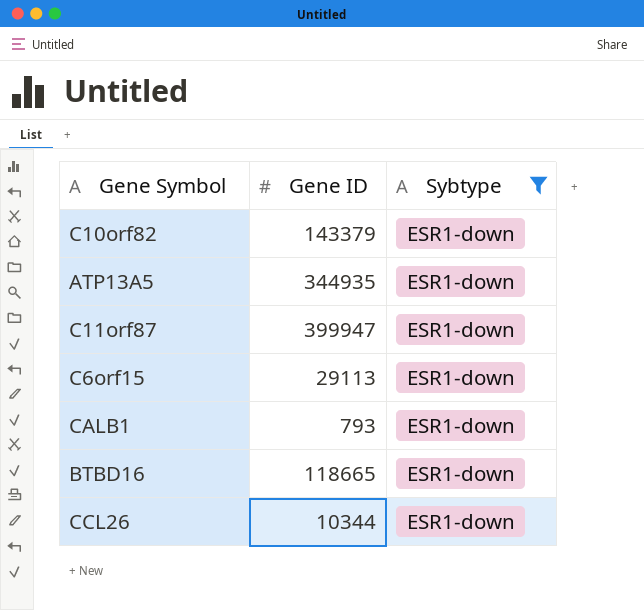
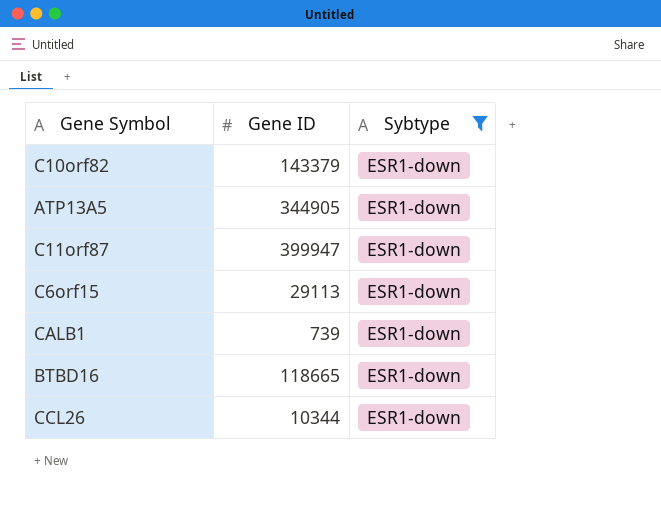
ATP13A5 | Gene ID: 344935 -> 344905
CALB1 | Gene ID: 793 -> 739

